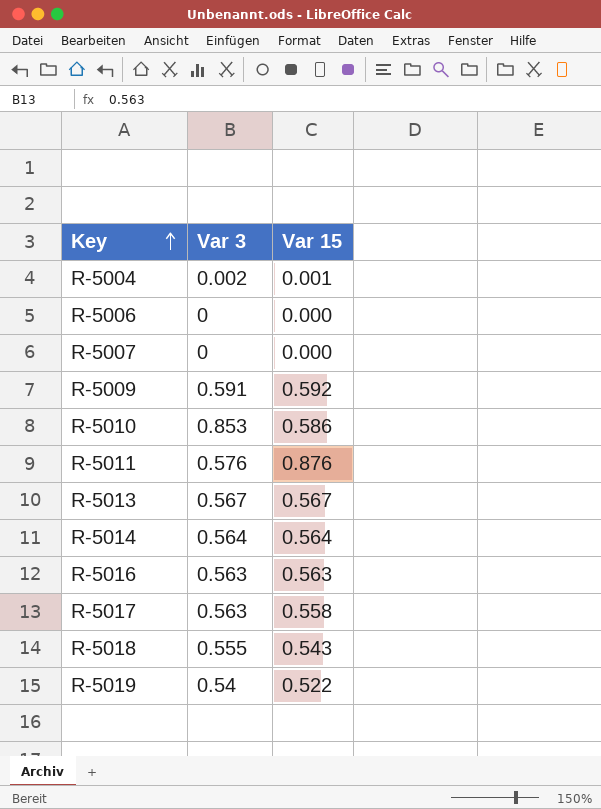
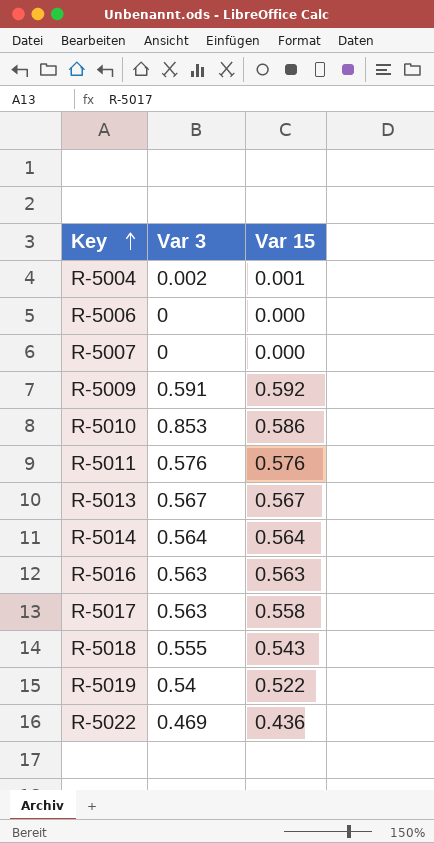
R-5011 | Var 15: 0.876 -> 0.576
row R-5022: none -> 0.469 | 0.436

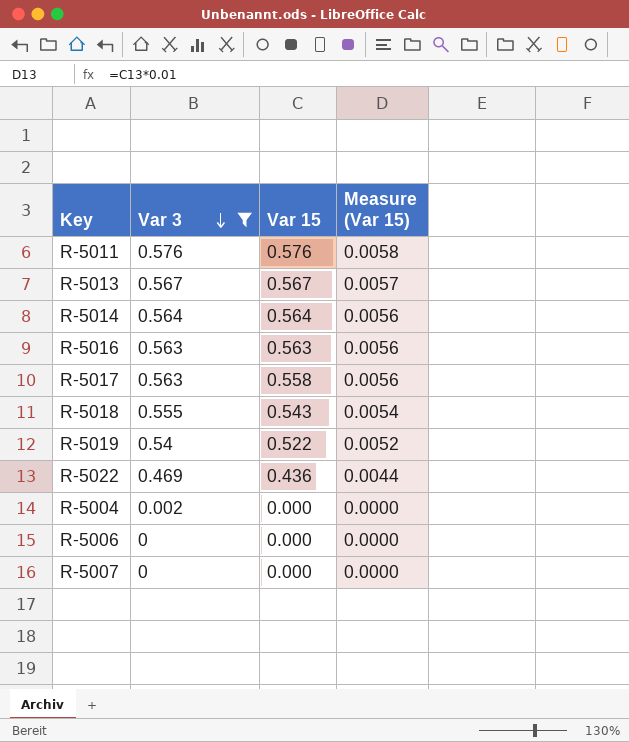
filter: none -> Var 3 <= 0.576
row order: Key ascending -> Var 3 descending
column Measure (Var 15) | formula: none -> [Var 15] * 0.01
R-5004 | Var 15: 0.001 -> 0.000

